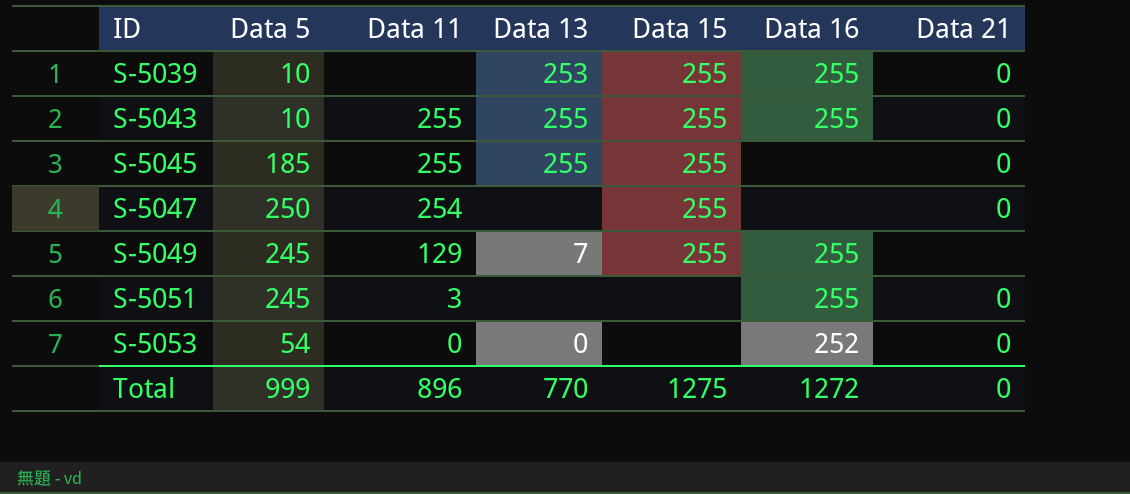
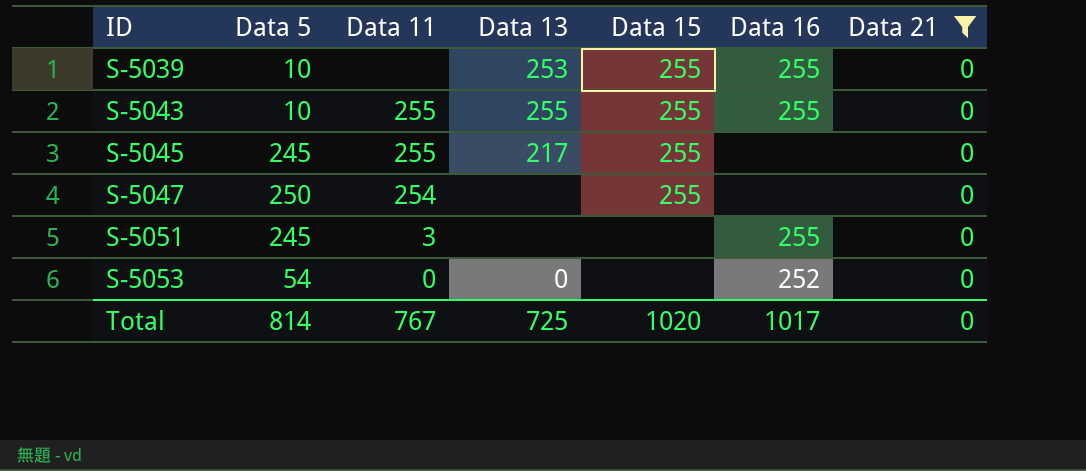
filter: none -> Data 21 = 0
S-5045 | Data 5: 185 -> 245
S-5045 | Data 13: 255 -> 217
Total | Data 5: 999 -> 814
Total | Data 11: 896 -> 767
Total | Data 13: 770 -> 725
Total | Data 15: 1275 -> 1020
Total | Data 16: 1272 -> 1017

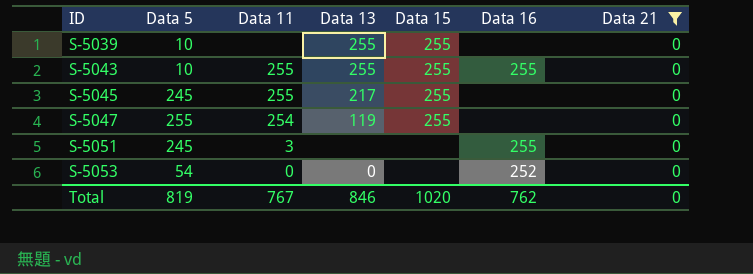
S-5039 | Data 13: 253 -> 255
S-5039 | Data 16: 255 -> none
S-5047 | Data 5: 250 -> 255
S-5047 | Data 13: none -> 119
Total | Data 5: 814 -> 819
Total | Data 13: 725 -> 846
Total | Data 16: 1017 -> 762

